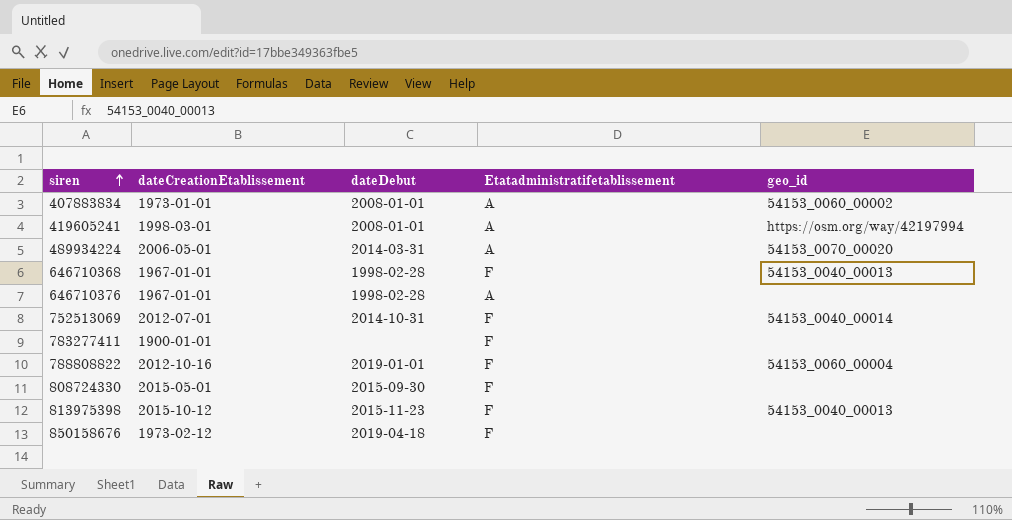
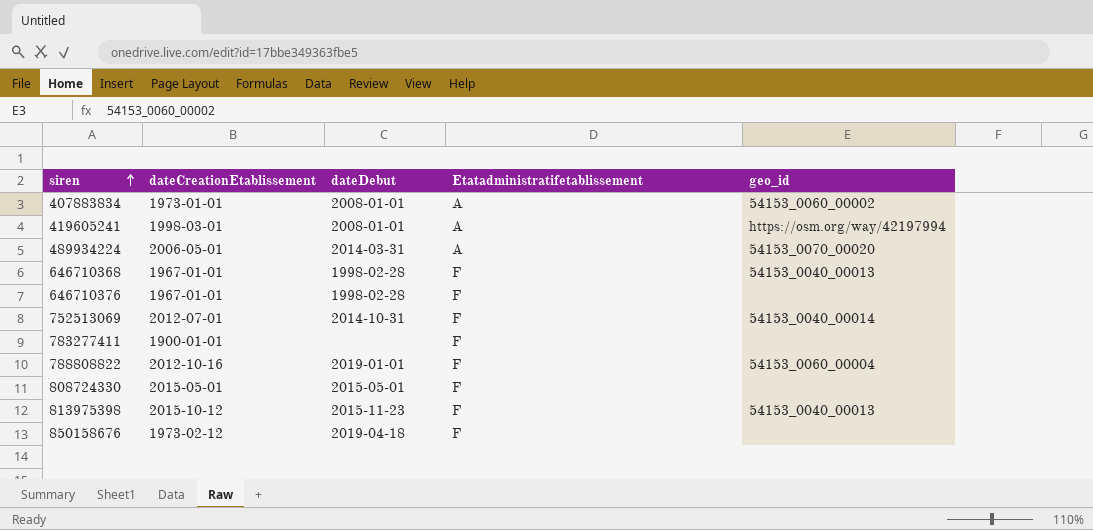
646710376 | Etatadministratifetablissement: A -> F
808724330 | dateDebut: 2015-09-30 -> 2015-05-01

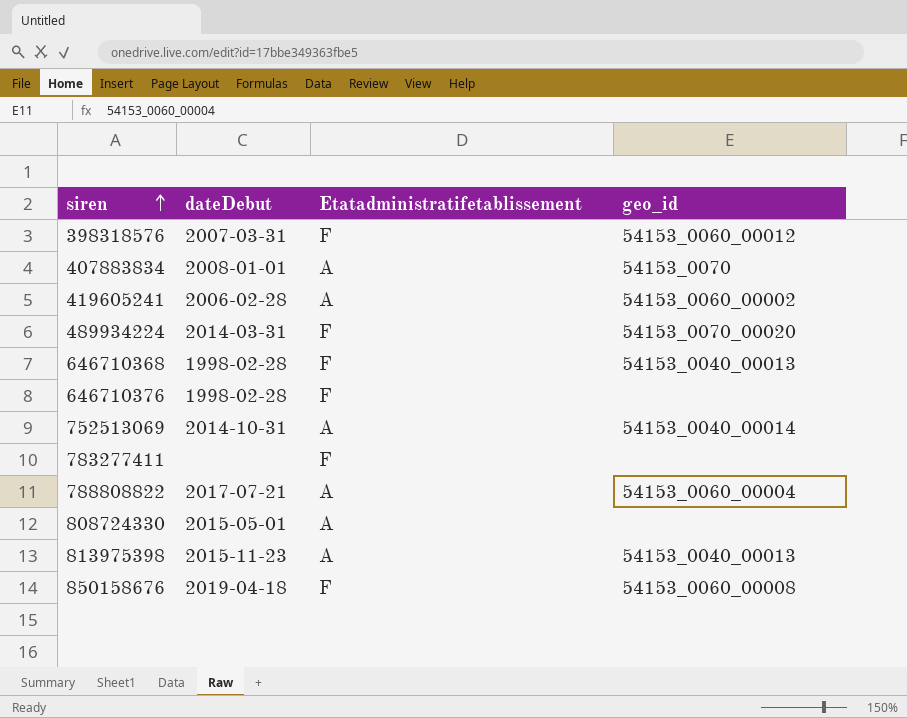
column dateCreationEtablissement | position: 2 -> none
row 398318576: none -> 2007-03-31 | F | 54153_0060_00012
407883834 | geo_id: 54153_0060_00002 -> 54153_0070
419605241 | dateDebut: 2008-01-01 -> 2006-02-28
419605241 | geo_id: https://osm.org/way/42197994 -> 54153_0060_00002
489934224 | Etatadministratifetablissement: A -> F
752513069 | Etatadministratifetablissement: F -> A
788808822 | dateDebut: 2019-01-01 -> 2017-07-21
788808822 | Etatadministratifetablissement: F -> A
808724330 | Etatadministratifetablissement: F -> A
813975398 | Etatadministratifetablissement: F -> A
850158676 | geo_id: none -> 54153_0060_00008

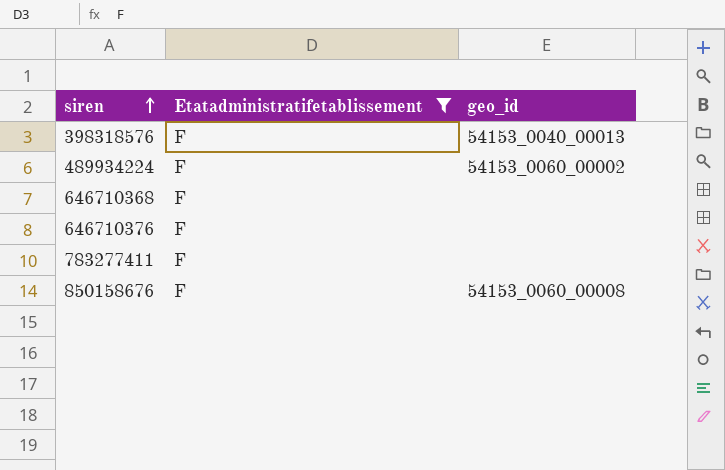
filter: none -> Etatadministratifetablissement = F
column dateDebut | position: 2 -> none
398318576 | geo_id: 54153_0060_00012 -> 54153_0040_00013
489934224 | geo_id: 54153_0070_00020 -> 54153_0060_00002
646710368 | geo_id: 54153_0040_00013 -> none

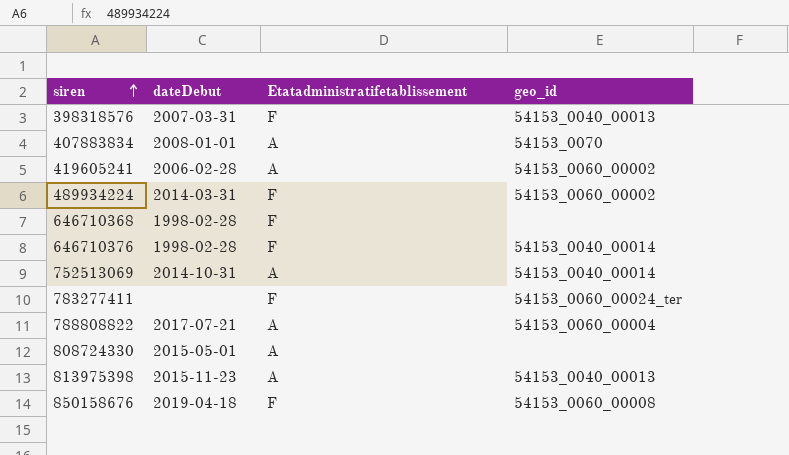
filter: Etatadministratifetablissement = F -> none
column dateDebut | position: none -> 2
646710376 | geo_id: none -> 54153_0040_00014
783277411 | geo_id: none -> 54153_0060_00024_ter

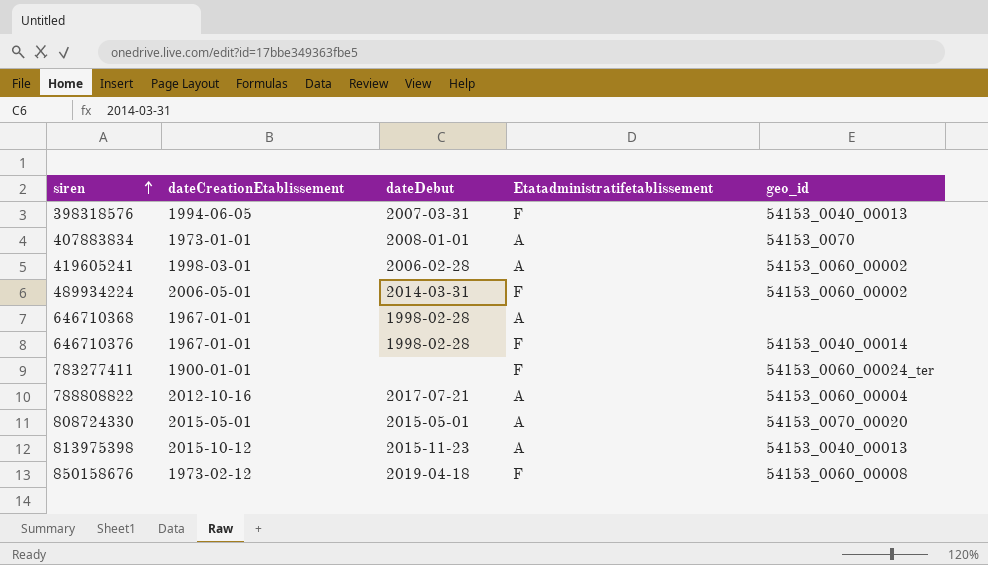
column dateCreationEtablissement | position: none -> 2
row 752513069: 2014-10-31 | A | 54153_0040_00014 -> none
646710368 | Etatadministratifetablissement: F -> A
808724330 | geo_id: none -> 54153_0070_00020

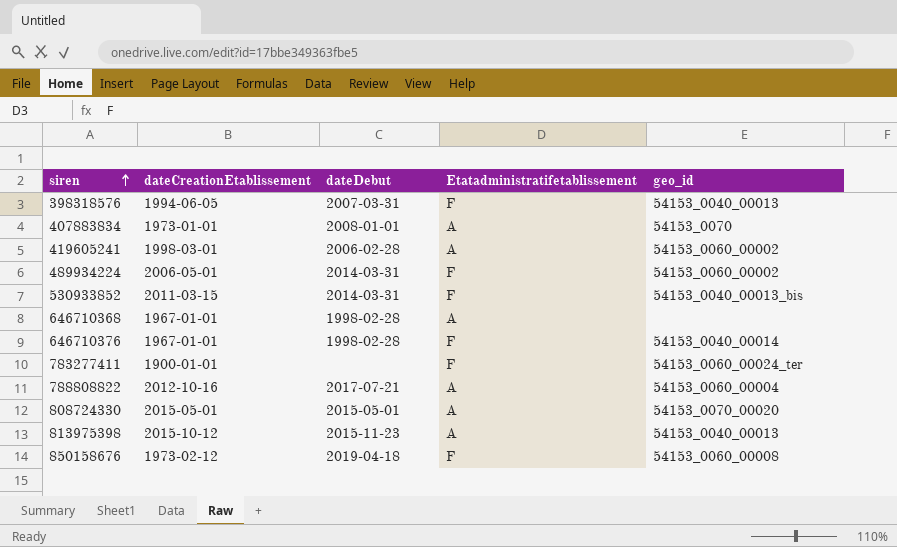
row 530933852: none -> 2011-03-15 | 2014-03-31 | F | 54153_0040_00013_bis

